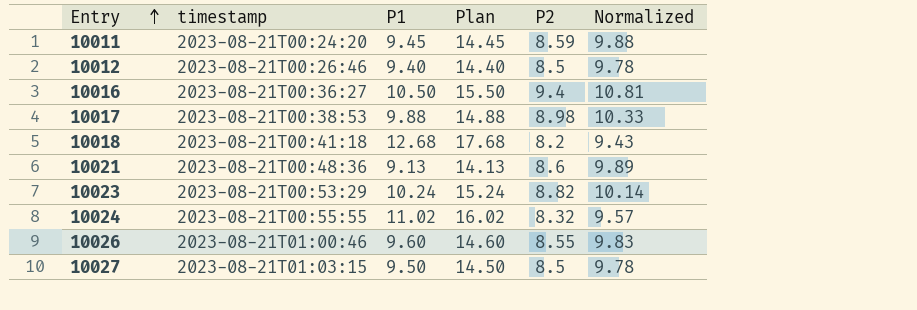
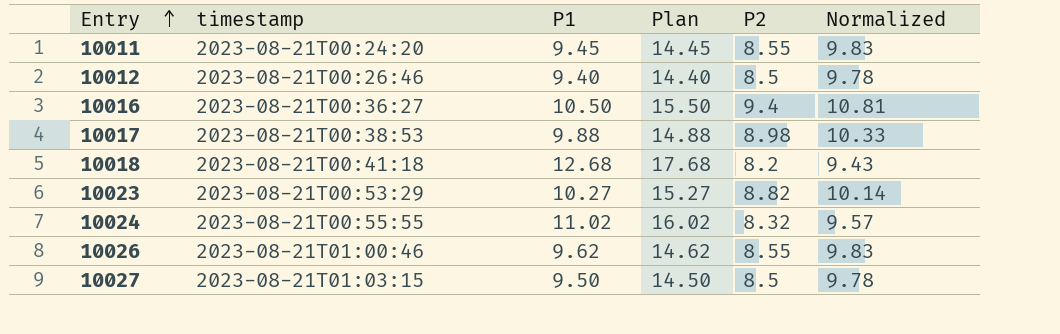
row 10021: 2023-08-21T00:48:36 | 9.13 | 14.13 | 8.6 | 9.89 -> none
10011 | P2: 8.59 -> 8.55
10011 | Normalized: 9.88 -> 9.83
10023 | P1: 10.24 -> 10.27
10023 | Plan: 15.24 -> 15.27
10026 | P1: 9.60 -> 9.62
10026 | Plan: 14.60 -> 14.62

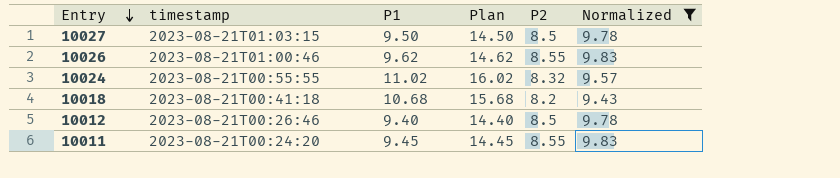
filter: none -> Normalized <= 9.83
row order: Entry ascending -> Entry descending
10018 | P1: 12.68 -> 10.68
10018 | Plan: 17.68 -> 15.68

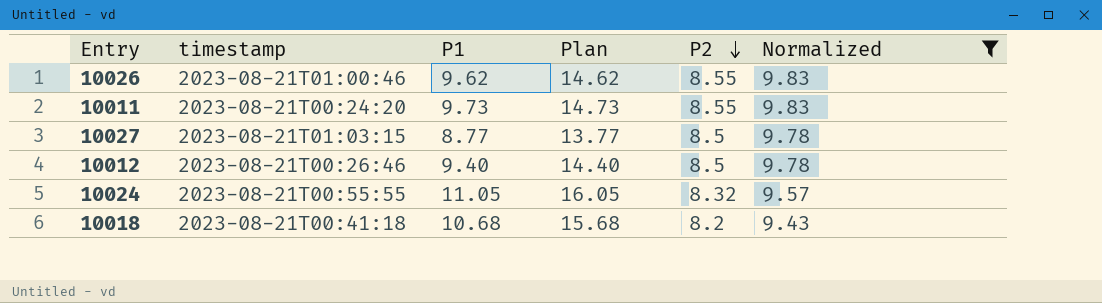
row order: Entry descending -> P2 descending
10011 | P1: 9.45 -> 9.73
10011 | Plan: 14.45 -> 14.73
10027 | P1: 9.50 -> 8.77
10027 | Plan: 14.50 -> 13.77
10024 | P1: 11.02 -> 11.05
10024 | Plan: 16.02 -> 16.05

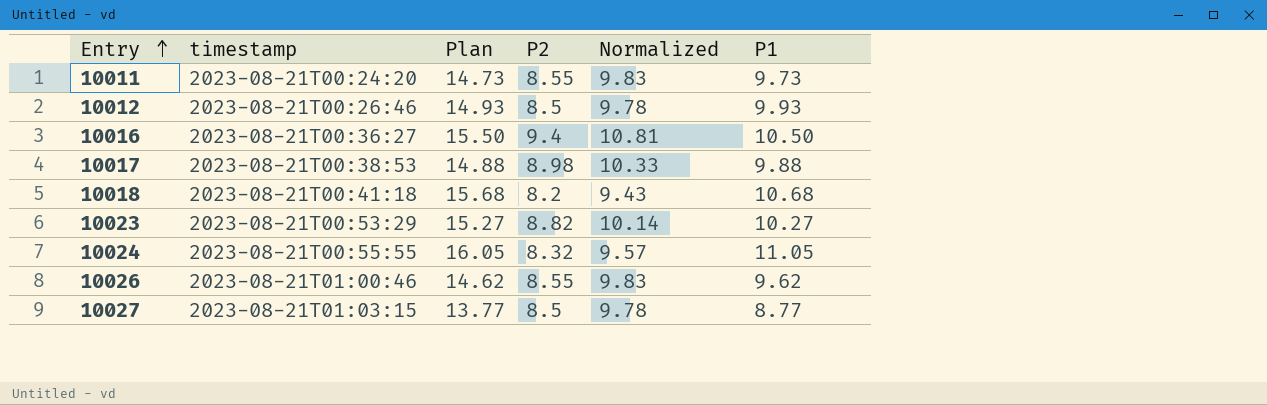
filter: Normalized <= 9.83 -> none
row order: P2 descending -> Entry ascending
column P1 | position: 3 -> 6
10012 | Plan: 14.40 -> 14.93
10012 | P1: 9.40 -> 9.93

